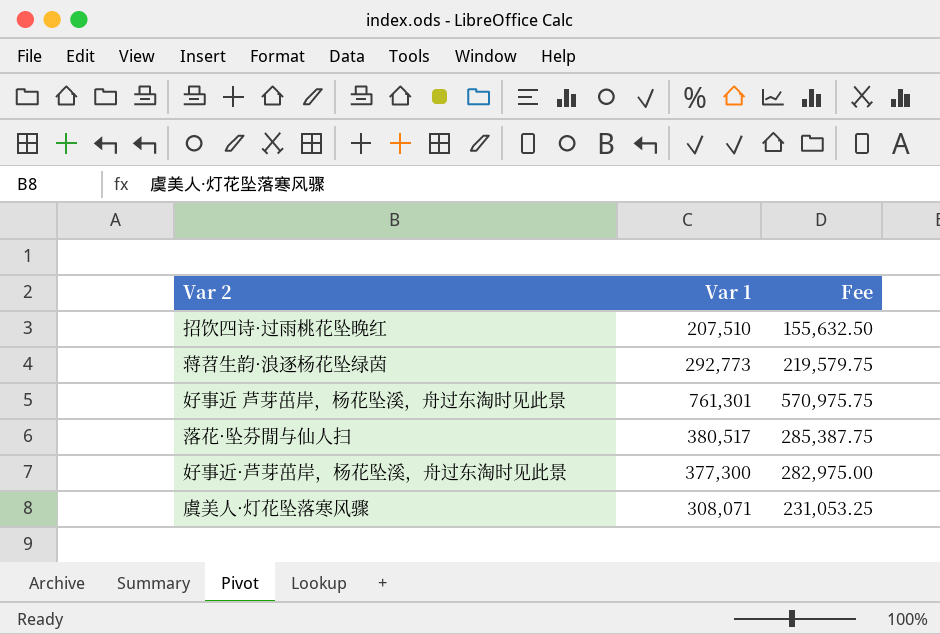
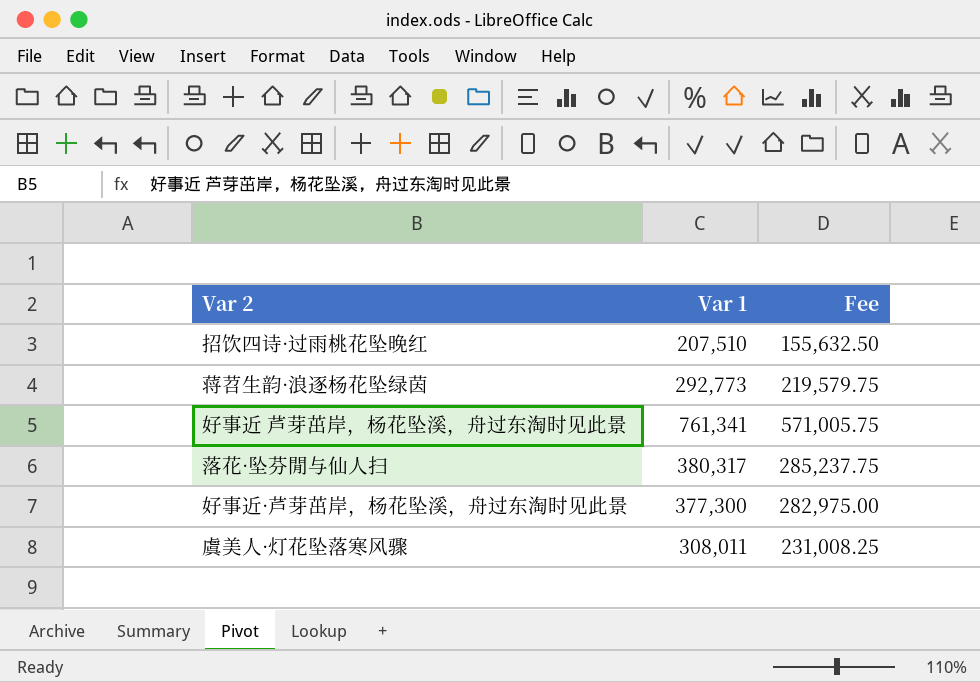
好事近 芦芽茁岸，杨花坠溪，舟过东淘时见此景 | Var 1: 761,301 -> 761,341
好事近 芦芽茁岸，杨花坠溪，舟过东淘时见此景 | Fee: 570,975.75 -> 571,005.75
落花·坠芬閒与仙人扫 | Var 1: 380,517 -> 380,317
落花·坠芬閒与仙人扫 | Fee: 285,387.75 -> 285,237.75
虞美人·灯花坠落寒风骤 | Var 1: 308,071 -> 308,011
虞美人·灯花坠落寒风骤 | Fee: 231,053.25 -> 231,008.25

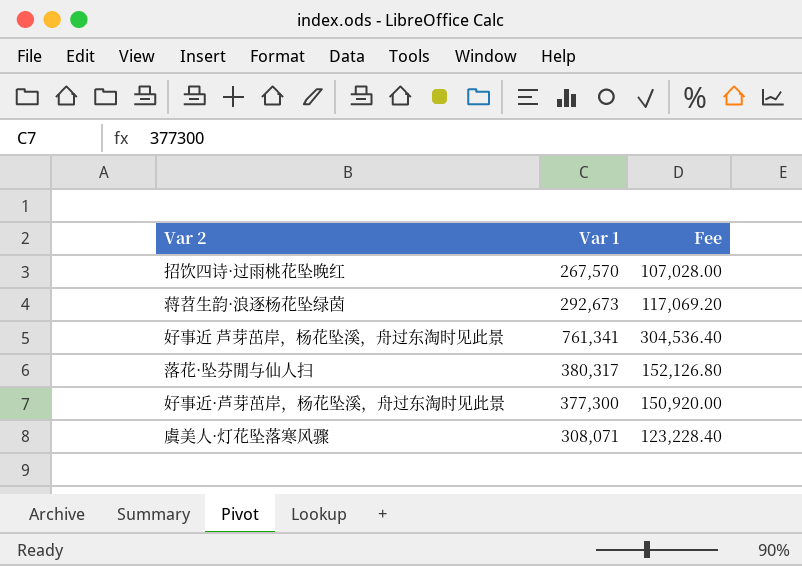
column Fee | formula: [Var 1] * 0.75 -> [Var 1] * 0.4
招饮四诗·过雨桃花坠晚红 | Var 1: 207,510 -> 267,570
蒋苕生韵·浪逐杨花坠绿茵 | Var 1: 292,773 -> 292,673
虞美人·灯花坠落寒风骤 | Var 1: 308,011 -> 308,071

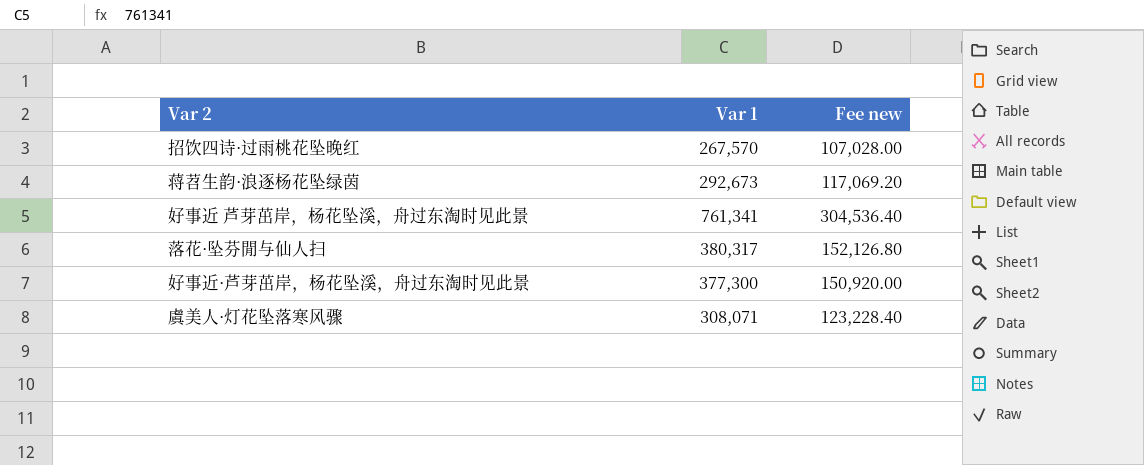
column name: Fee -> Fee new

